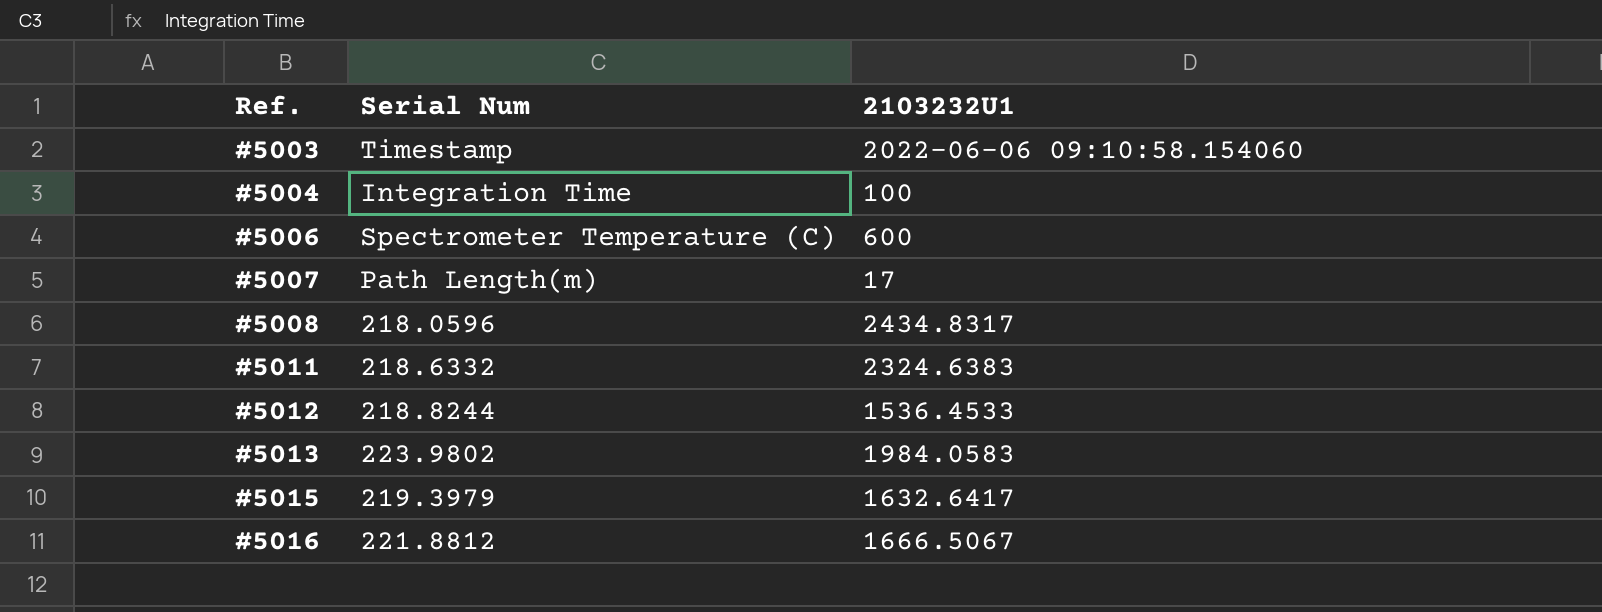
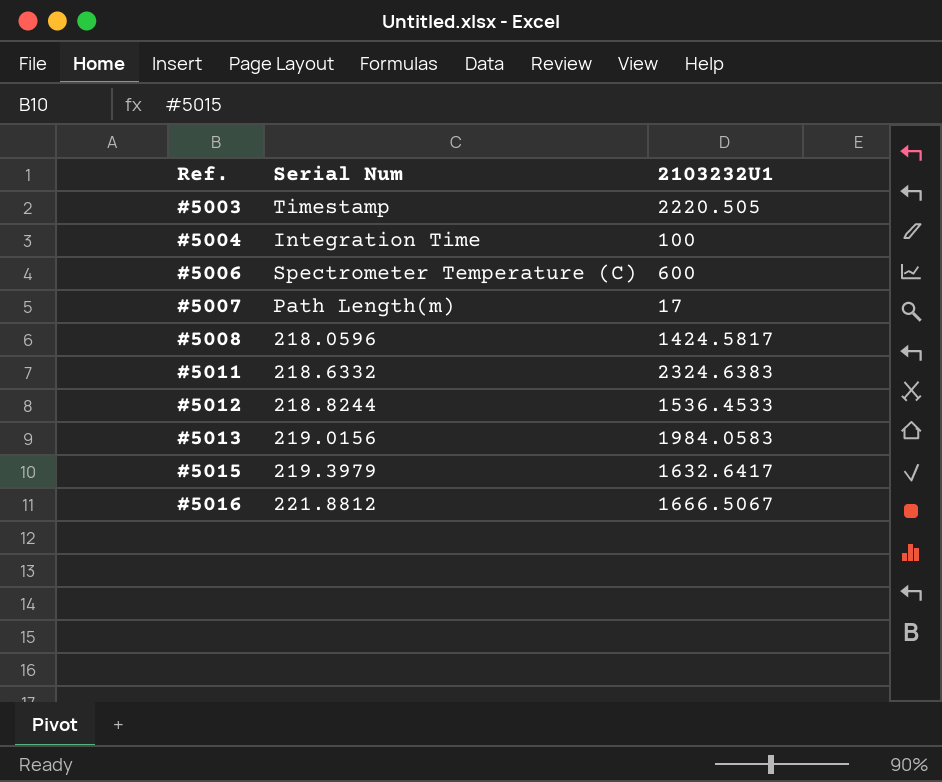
#5003 | 2103232U1: 2022-06-06 09:10:58.154060 -> 2220.505
#5008 | 2103232U1: 2434.8317 -> 1424.5817
#5013 | Serial Num: 223.9802 -> 219.0156

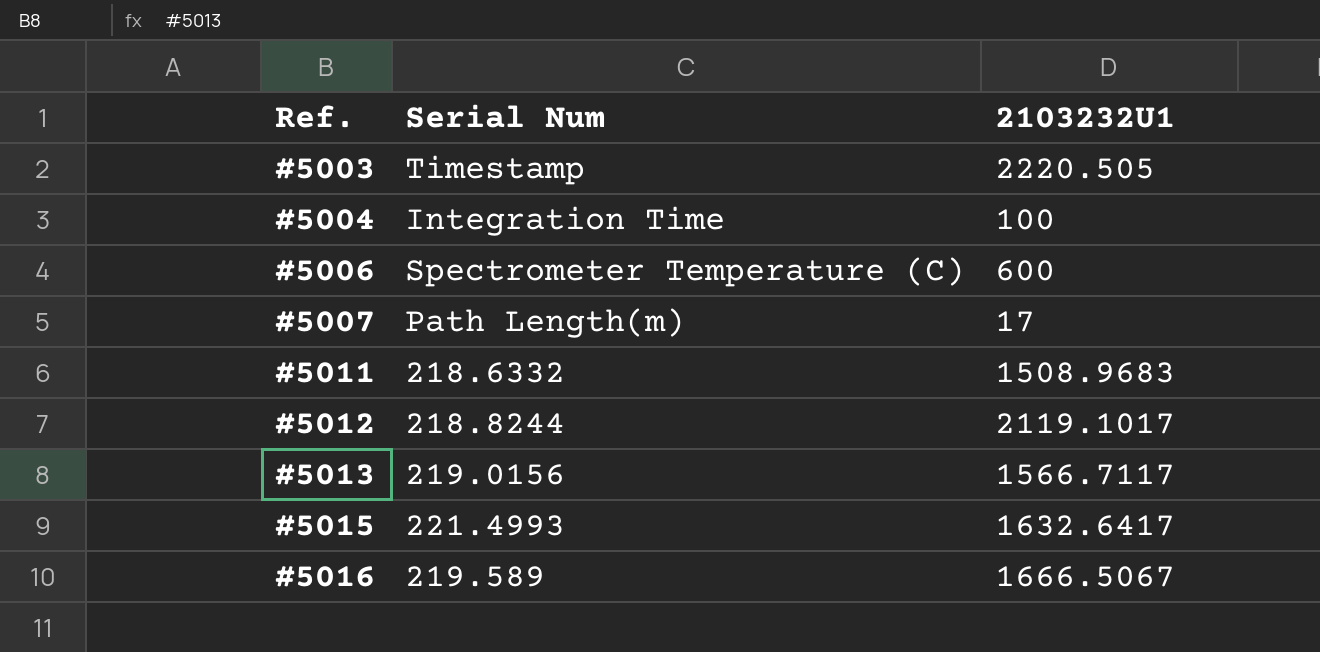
row #5008: 218.0596 | 1424.5817 -> none
#5011 | 2103232U1: 2324.6383 -> 1508.9683
#5012 | 2103232U1: 1536.4533 -> 2119.1017
#5013 | 2103232U1: 1984.0583 -> 1566.7117
#5015 | Serial Num: 219.3979 -> 221.4993
#5016 | Serial Num: 221.8812 -> 219.589

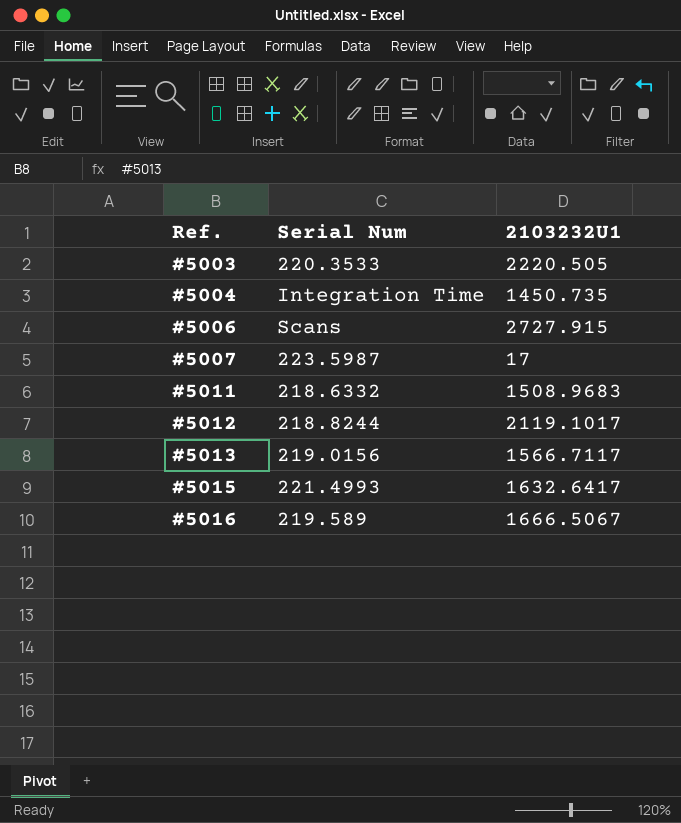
#5003 | Serial Num: Timestamp -> 220.3533
#5004 | 2103232U1: 100 -> 1450.735
#5006 | Serial Num: Spectrometer Temperature (C) -> Scans
#5006 | 2103232U1: 600 -> 2727.915
#5007 | Serial Num: Path Length(m) -> 223.5987

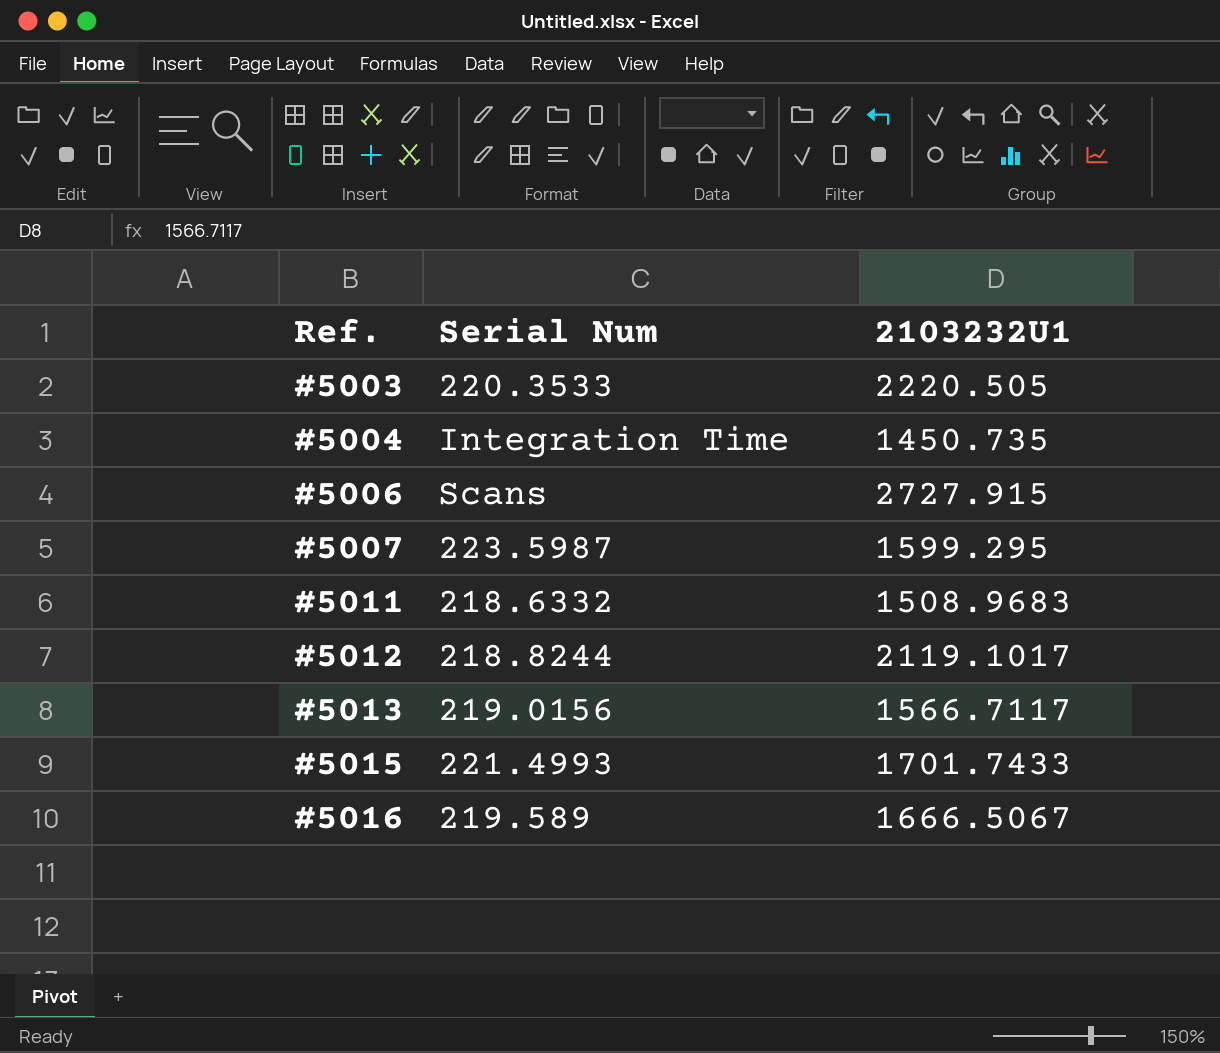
#5007 | 2103232U1: 17 -> 1599.295
#5015 | 2103232U1: 1632.6417 -> 1701.7433

